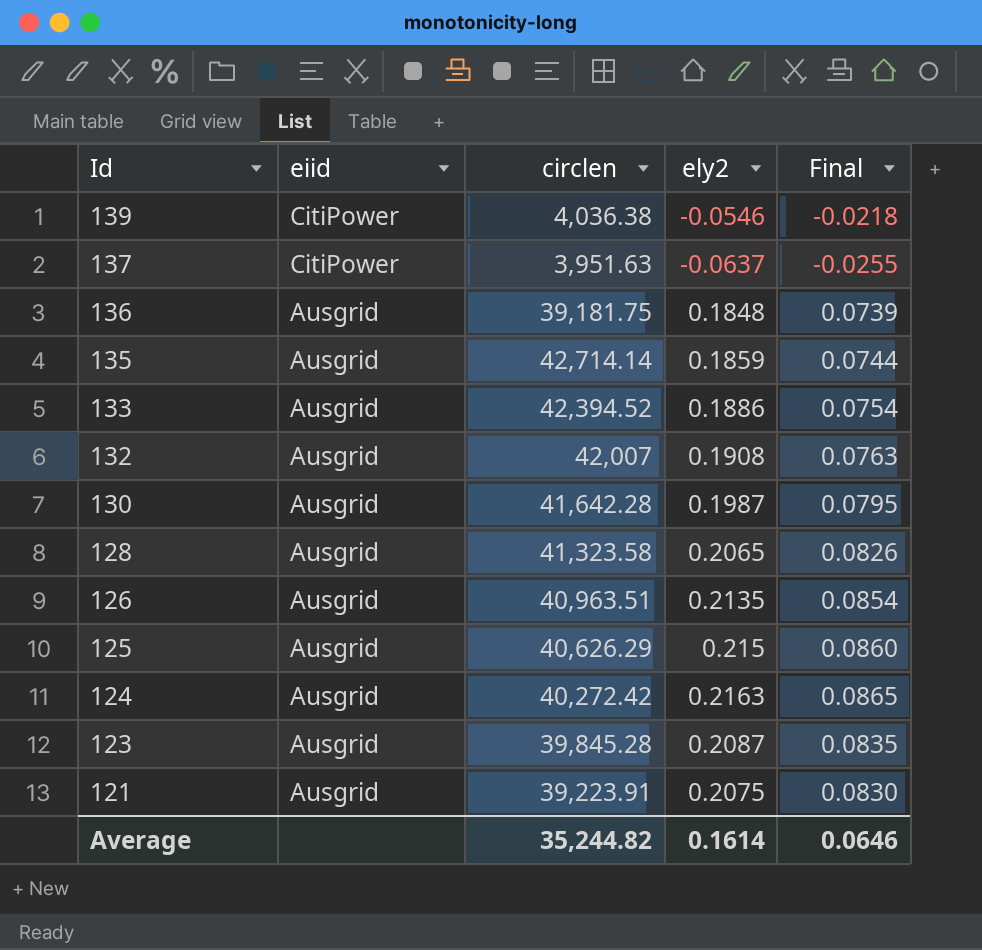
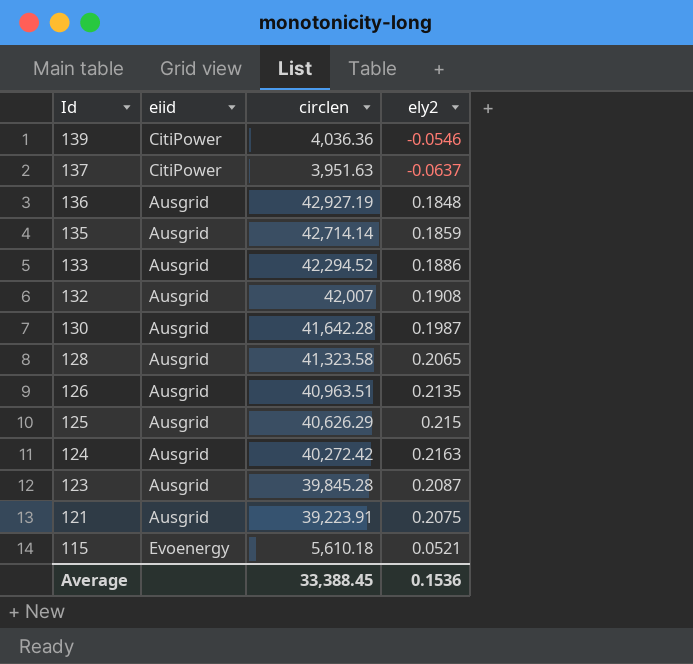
column Final | formula: [ely2] * 0.4 -> none
139 | circlen: 4,036.38 -> 4,036.36
136 | circlen: 39,181.75 -> 42,927.19
133 | circlen: 42,394.52 -> 42,294.52
row 115: none -> Evoenergy | 5,610.18 | 0.0521
Average | circlen: 35,244.82 -> 33,388.45
Average | ely2: 0.1614 -> 0.1536

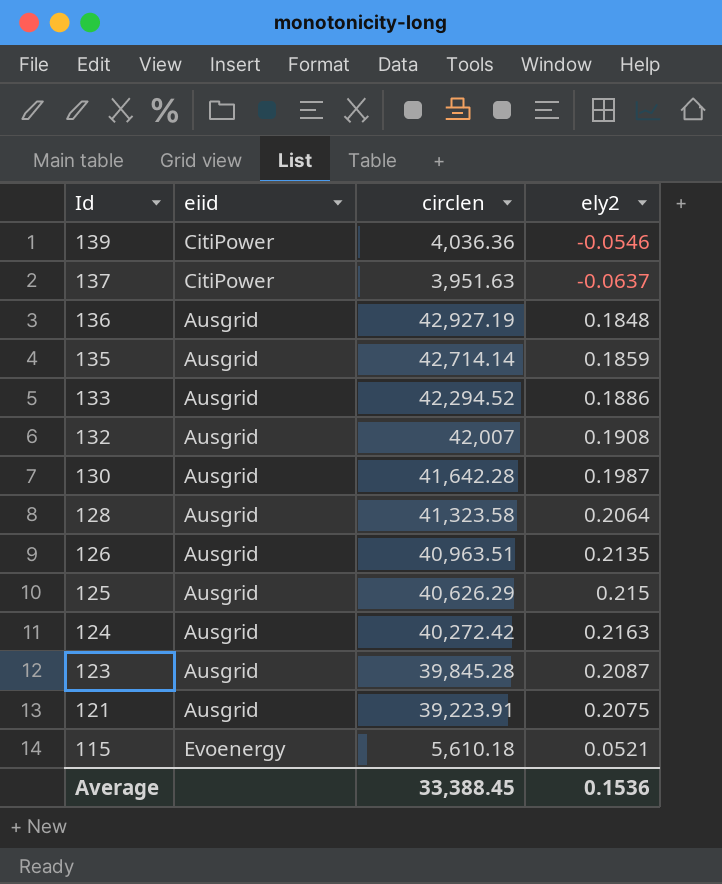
128 | ely2: 0.2065 -> 0.2064

